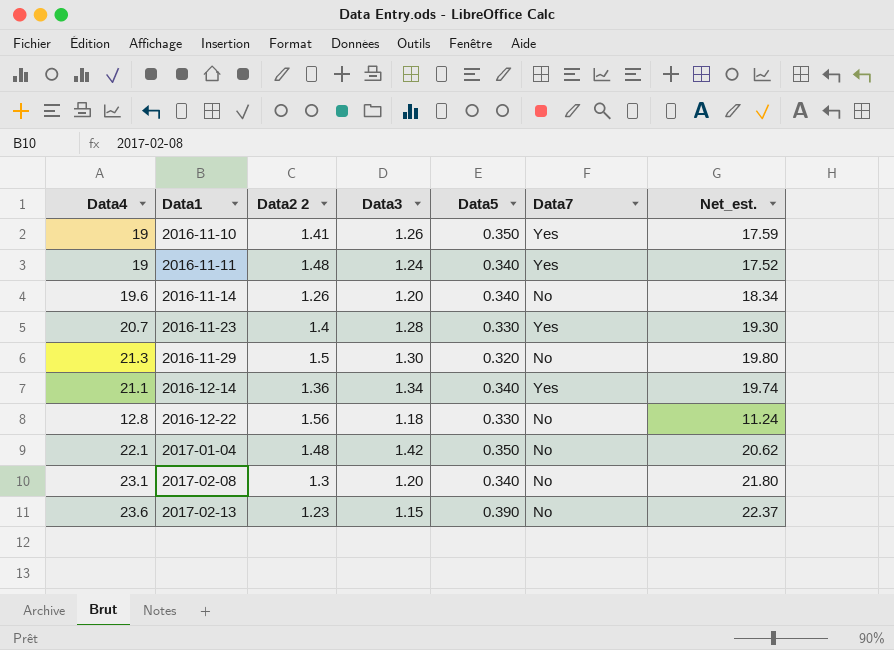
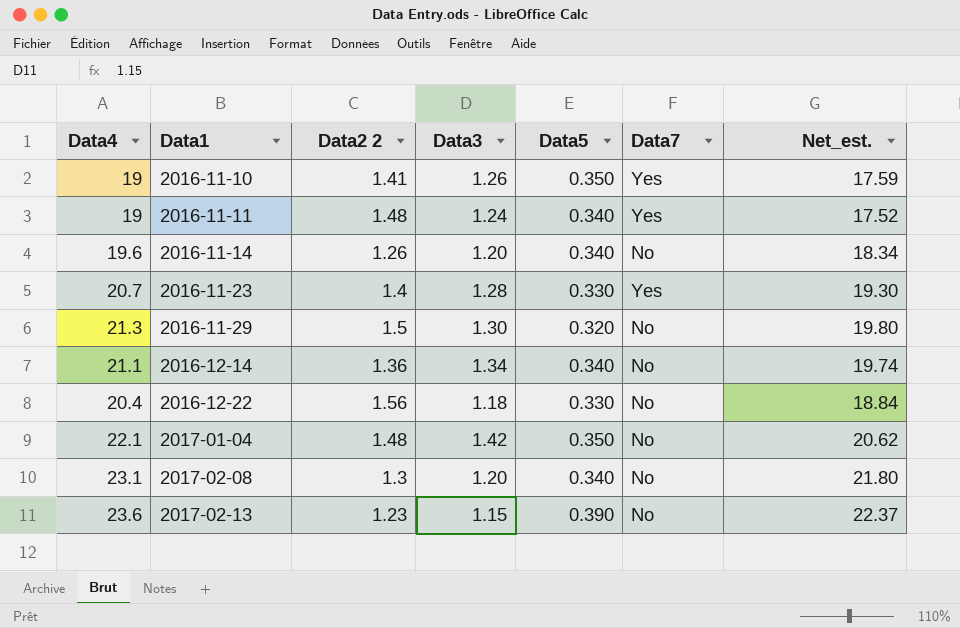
2016-12-14 | Data7: Yes -> No
2016-12-22 | Data4: 12.8 -> 20.4
2016-12-22 | Net_est.: 11.24 -> 18.84

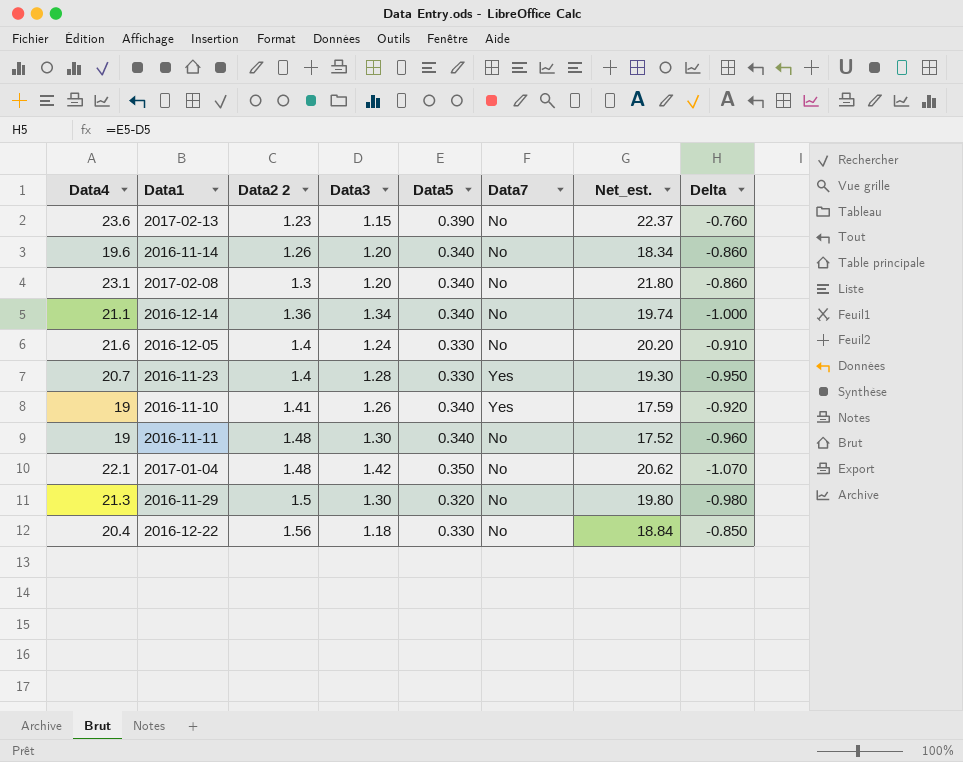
row order: Data1 ascending -> Data2 2 ascending
column Delta | formula: none -> [Data5] - [Data3]
row 2016-12-05: none -> 21.6 | 1.4 | 1.24 | 0.330 | No | 20.20 | -0.910
2016-11-10 | Data5: 0.350 -> 0.340
2016-11-11 | Data3: 1.24 -> 1.30
2016-11-11 | Data7: Yes -> No

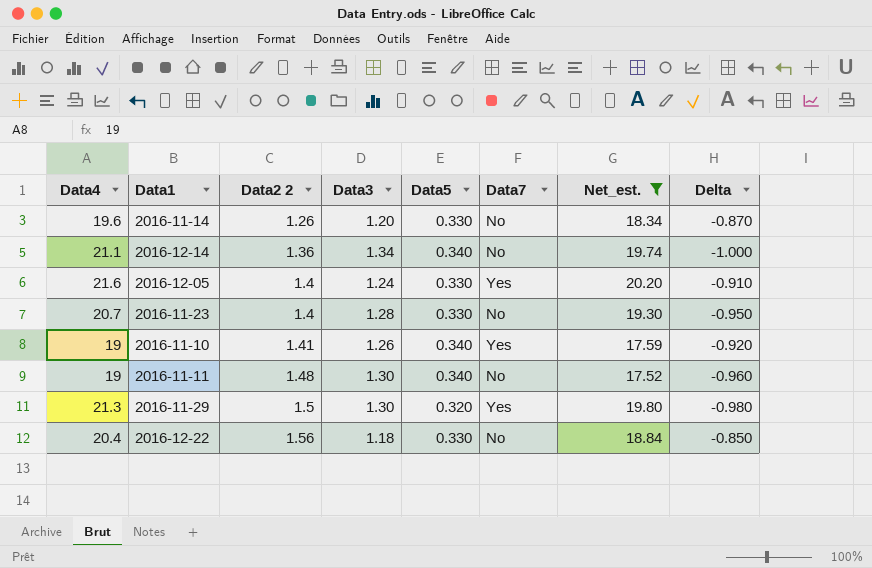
filter: none -> Net_est. <= 20.20
2016-11-14 | Data5: 0.340 -> 0.330
2016-11-14 | Delta: -0.860 -> -0.870
2016-12-05 | Data7: No -> Yes
2016-11-23 | Data7: Yes -> No
2016-11-29 | Data7: No -> Yes

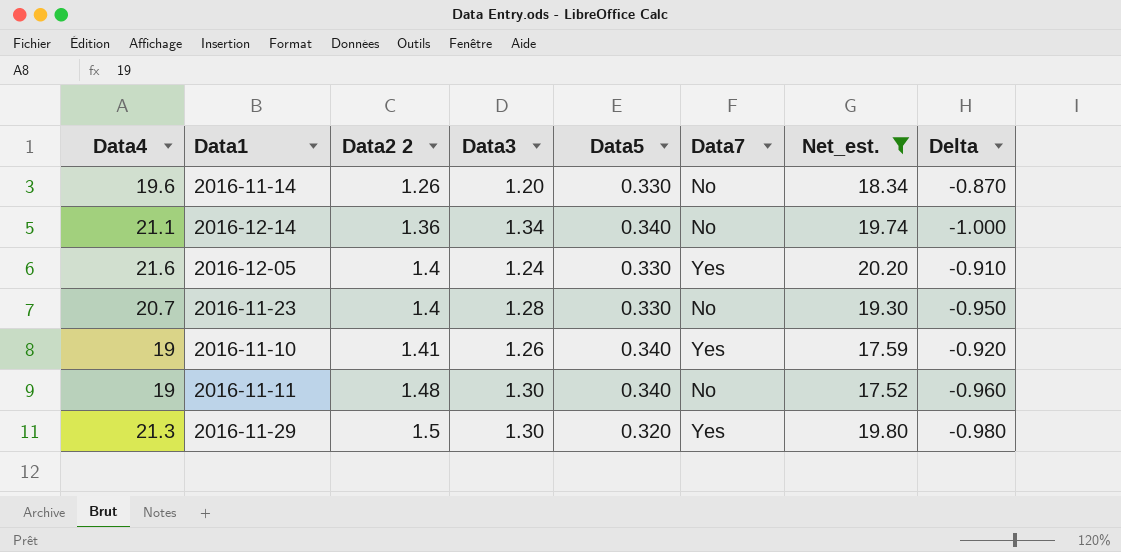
row 2016-12-22: 20.4 | 1.56 | 1.18 | 0.330 | No | 18.84 | -0.850 -> none

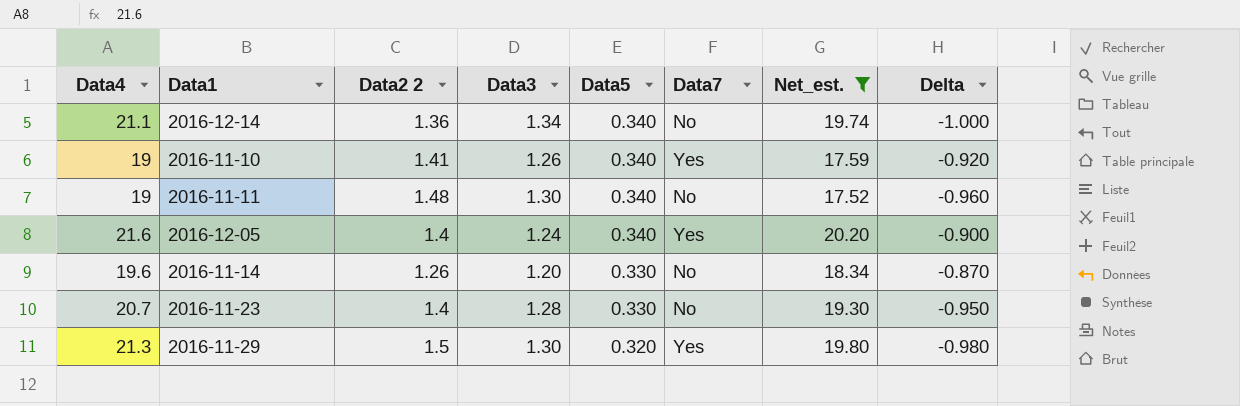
row order: Data2 2 ascending -> Data5 descending
2016-12-05 | Data5: 0.330 -> 0.340
2016-12-05 | Delta: -0.910 -> -0.900

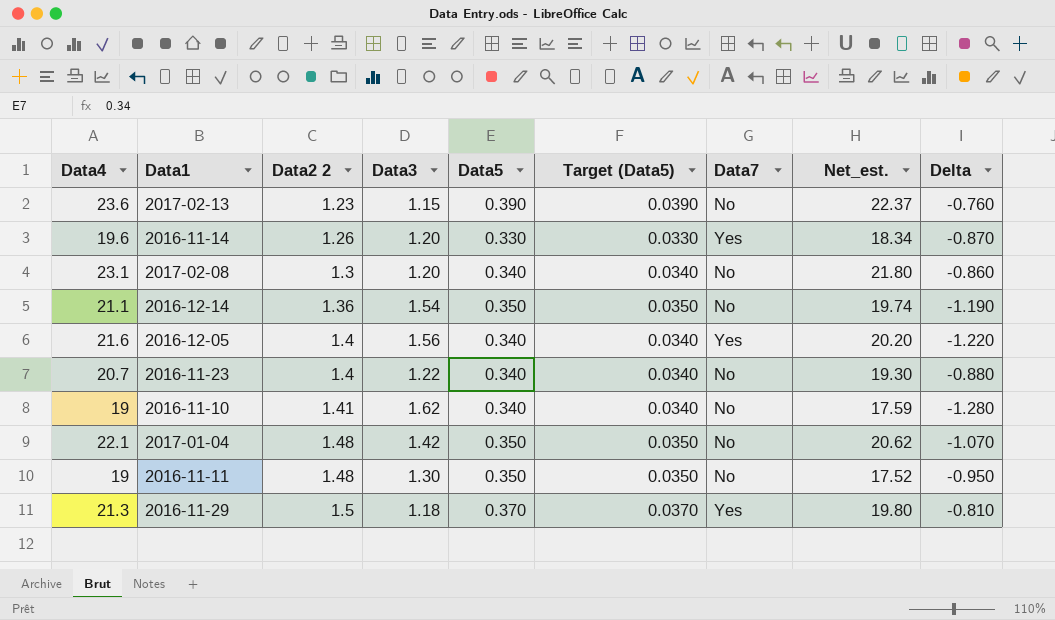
filter: Net_est. <= 20.20 -> none
row order: Data5 descending -> Data2 2 ascending
column Target (Data5) | formula: none -> [Data5] * 0.1
2016-11-14 | Data7: No -> Yes
2016-12-14 | Data3: 1.34 -> 1.54
2016-12-14 | Data5: 0.340 -> 0.350
2016-12-14 | Delta: -1.000 -> -1.190
2016-12-05 | Data3: 1.24 -> 1.56
2016-12-05 | Delta: -0.900 -> -1.220
2016-11-23 | Data3: 1.28 -> 1.22
2016-11-23 | Data5: 0.330 -> 0.340
2016-11-23 | Delta: -0.950 -> -0.880
2016-11-10 | Data3: 1.26 -> 1.62
2016-11-10 | Data7: Yes -> No
2016-11-10 | Delta: -0.920 -> -1.280
2016-11-11 | Data5: 0.340 -> 0.350
2016-11-11 | Delta: -0.960 -> -0.950
2016-11-29 | Data3: 1.30 -> 1.18
2016-11-29 | Data5: 0.320 -> 0.370
2016-11-29 | Delta: -0.980 -> -0.810

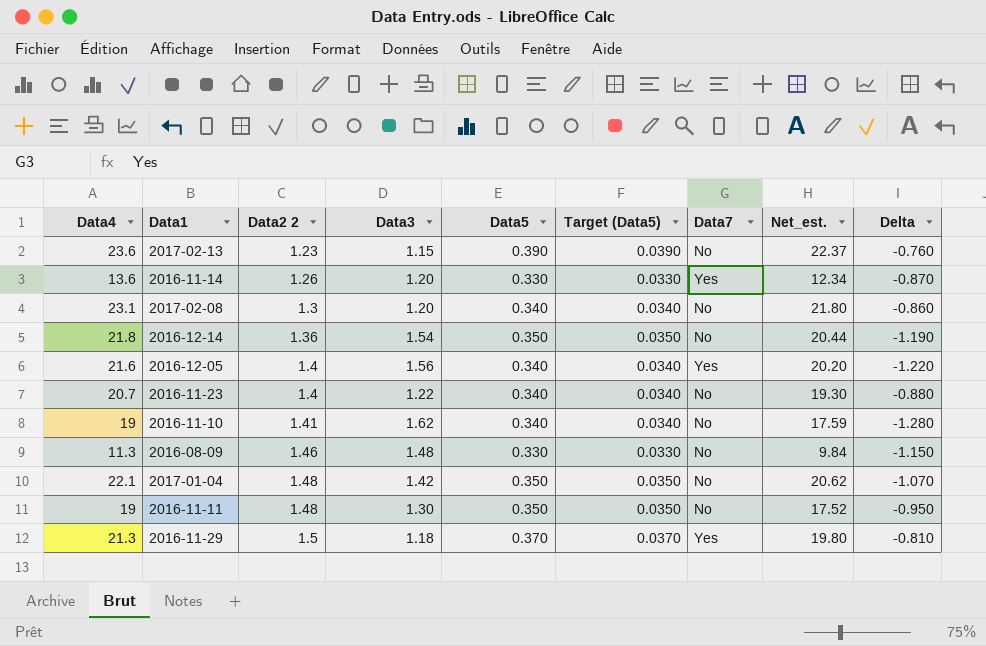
2016-11-14 | Data4: 19.6 -> 13.6
2016-11-14 | Net_est.: 18.34 -> 12.34
2016-12-14 | Data4: 21.1 -> 21.8
2016-12-14 | Net_est.: 19.74 -> 20.44
row 2016-08-09: none -> 11.3 | 1.46 | 1.48 | 0.330 | 0.0330 | No | 9.84 | -1.150

